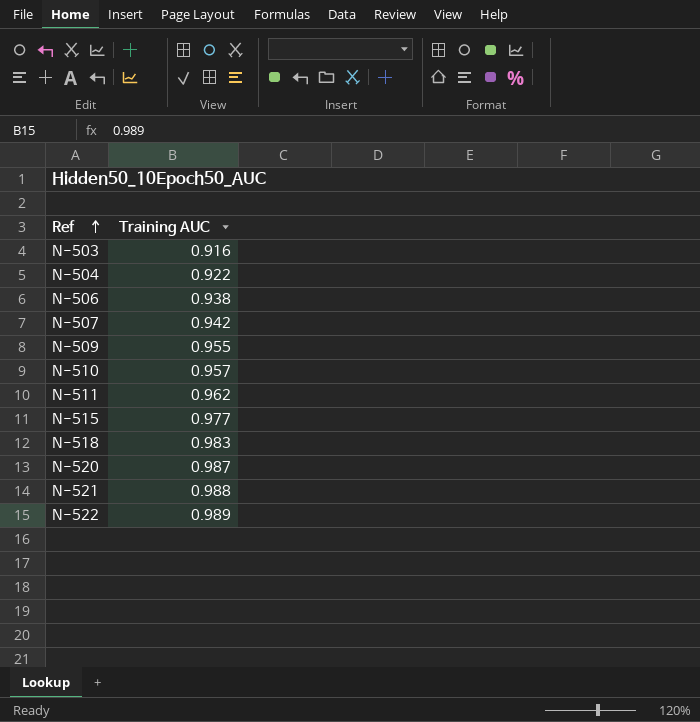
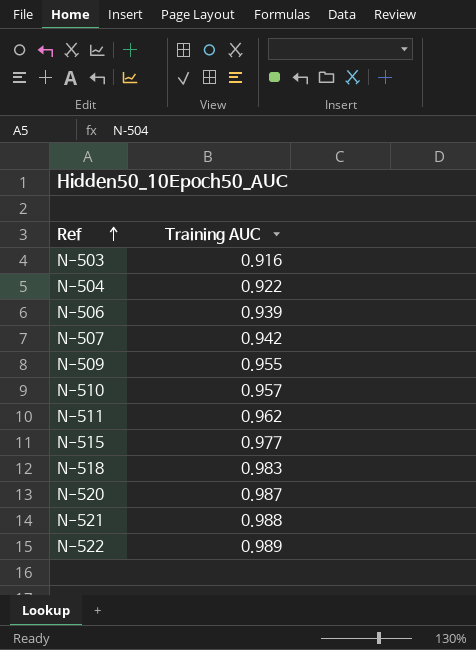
N-506 | Training AUC: 0.938 -> 0.939

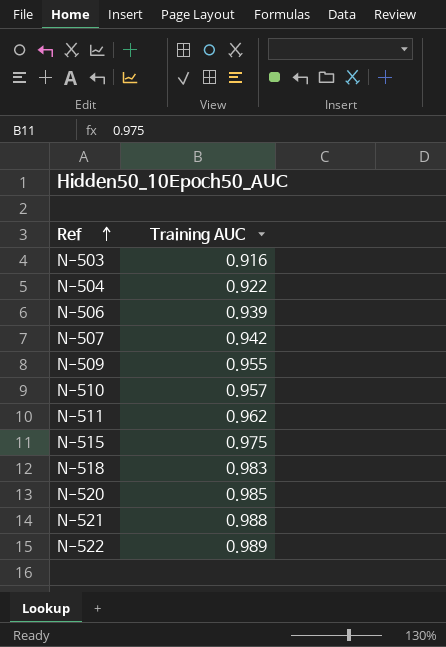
N-515 | Training AUC: 0.977 -> 0.975
N-520 | Training AUC: 0.987 -> 0.985

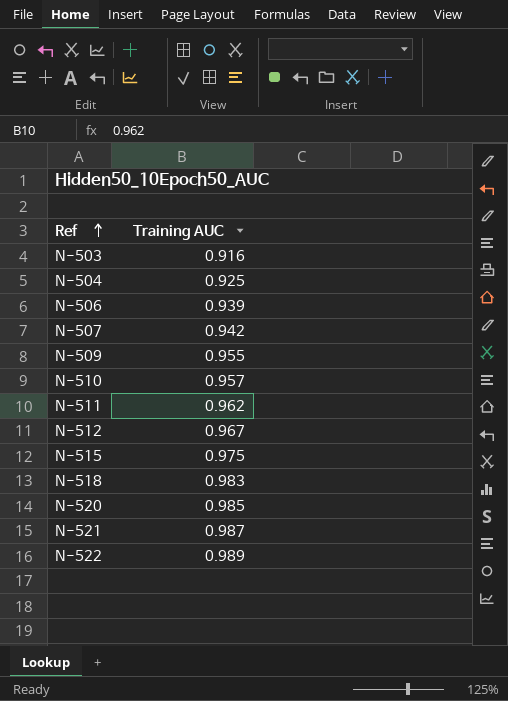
N-504 | Training AUC: 0.922 -> 0.925
row N-512: none -> 0.967
N-521 | Training AUC: 0.988 -> 0.987

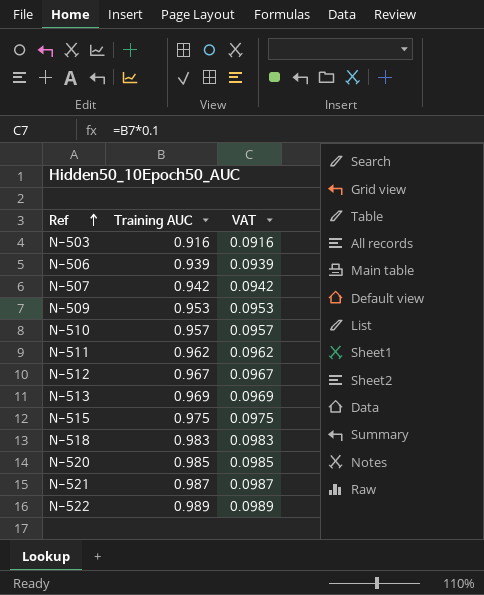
column VAT | formula: none -> [Training AUC] * 0.1
row N-504: 0.925 -> none
N-509 | Training AUC: 0.955 -> 0.953
row N-513: none -> 0.969 | 0.0969

